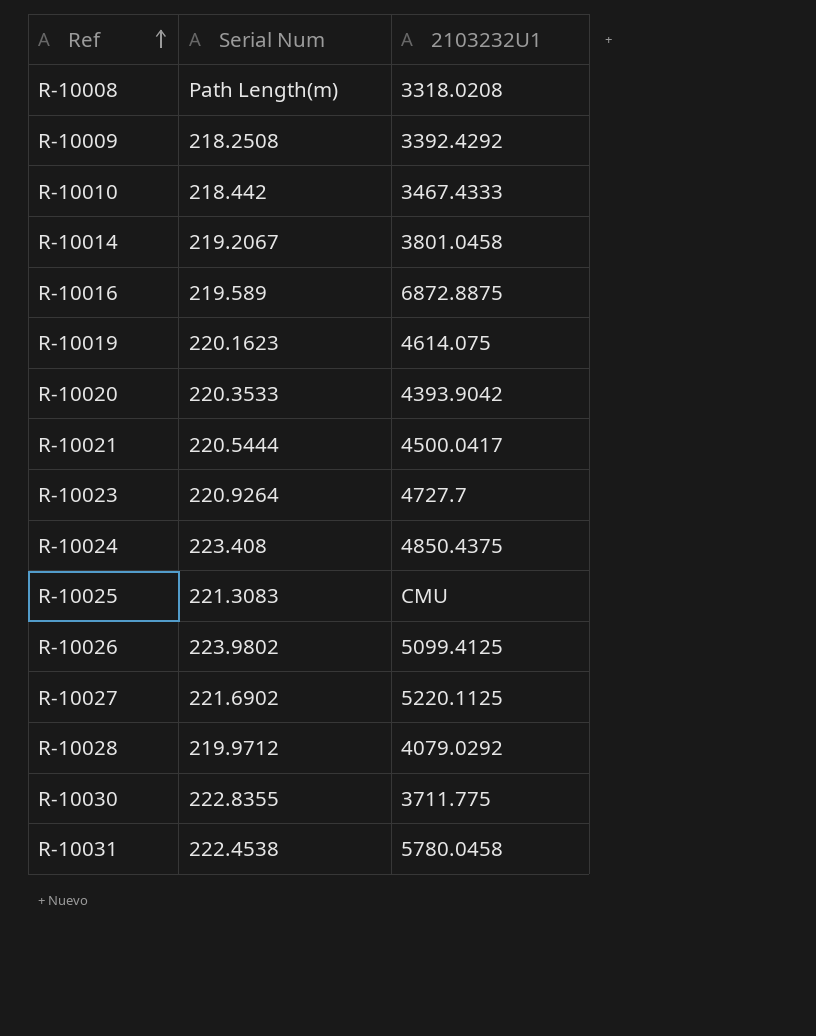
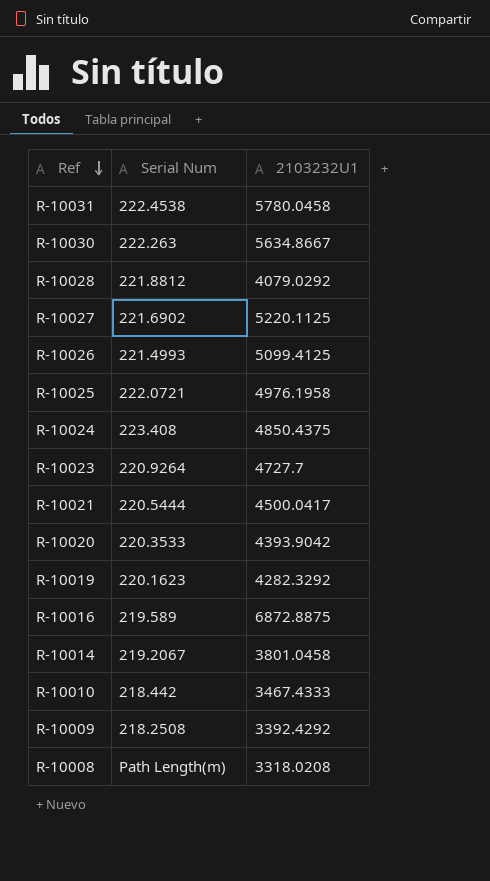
row order: Ref ascending -> Ref descending
R-10030 | Serial Num: 222.8355 -> 222.263
R-10030 | 2103232U1: 3711.775 -> 5634.8667
R-10028 | Serial Num: 219.9712 -> 221.8812
R-10026 | Serial Num: 223.9802 -> 221.4993
R-10025 | Serial Num: 221.3083 -> 222.0721
R-10025 | 2103232U1: CMU -> 4976.1958
R-10019 | 2103232U1: 4614.075 -> 4282.3292

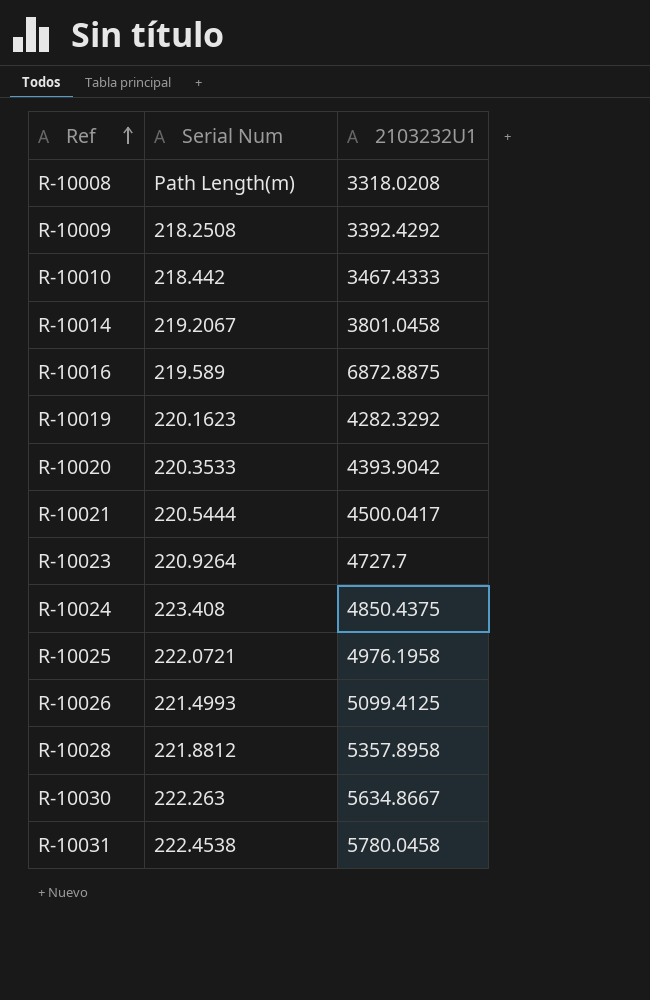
row order: Ref descending -> Ref ascending
row R-10027: 221.6902 | 5220.1125 -> none
R-10028 | 2103232U1: 4079.0292 -> 5357.8958

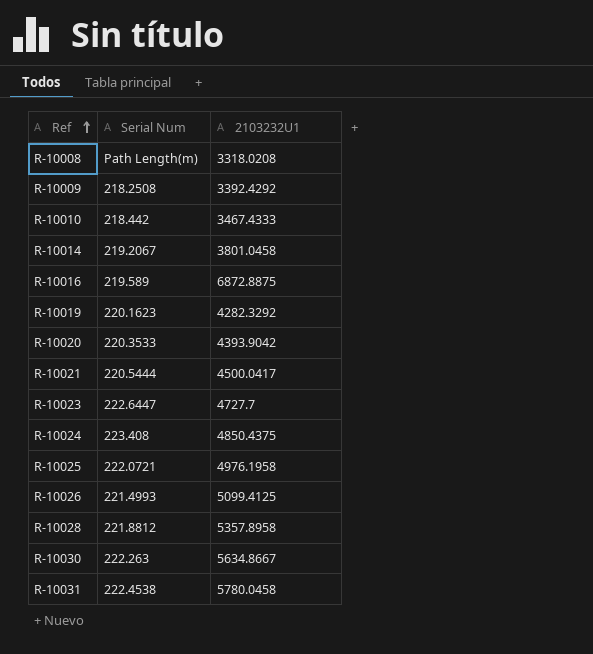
R-10023 | Serial Num: 220.9264 -> 222.6447

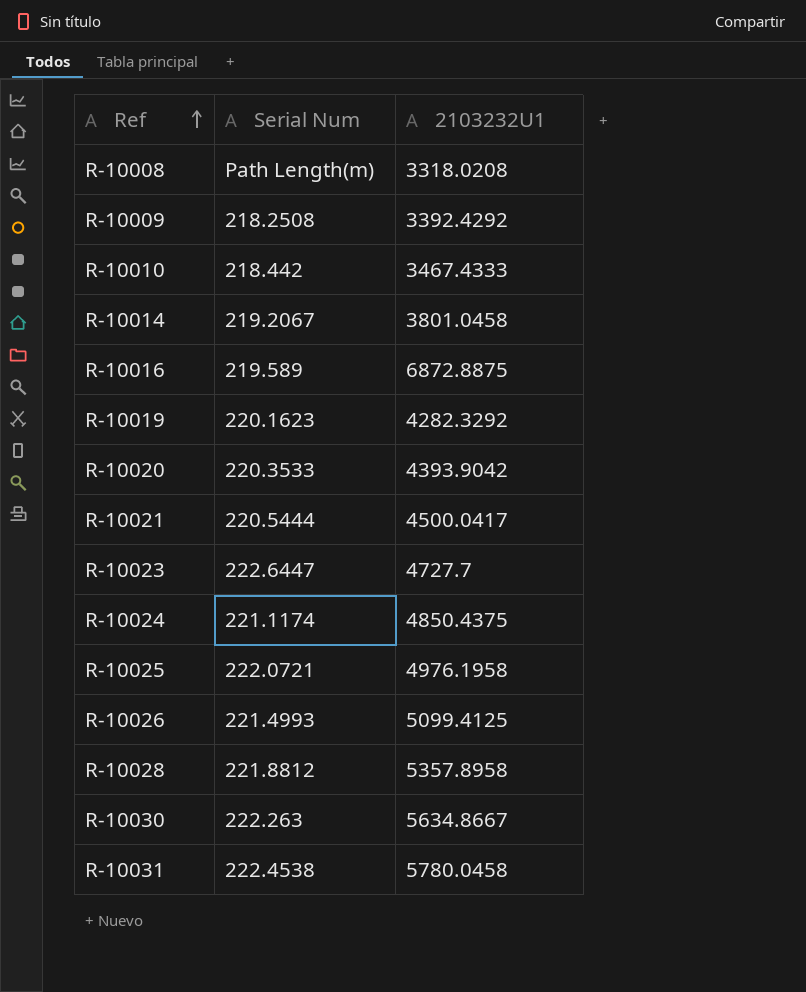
R-10024 | Serial Num: 223.408 -> 221.1174

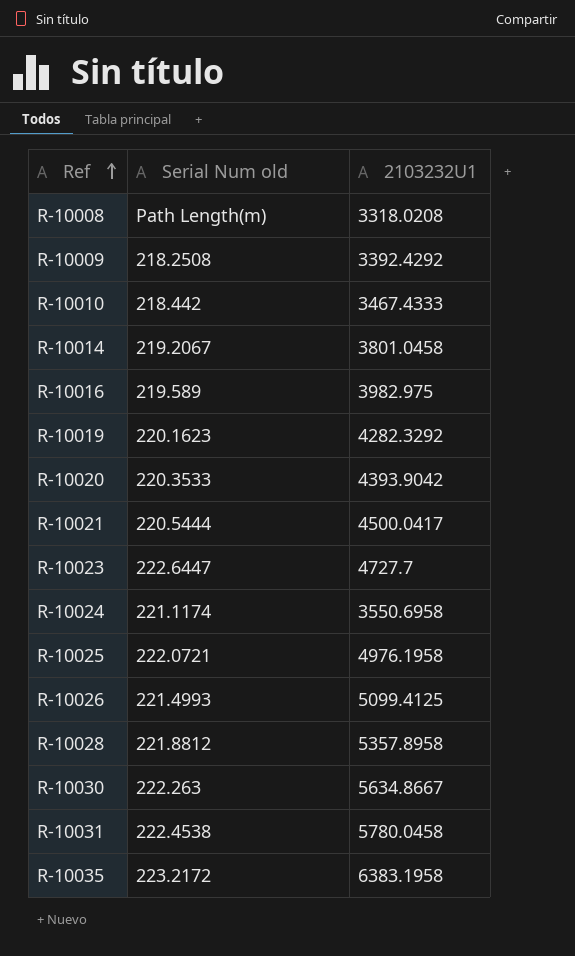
column name: Serial Num -> Serial Num old
R-10016 | 2103232U1: 6872.8875 -> 3982.975
R-10024 | 2103232U1: 4850.4375 -> 3550.6958
row R-10035: none -> 223.2172 | 6383.1958

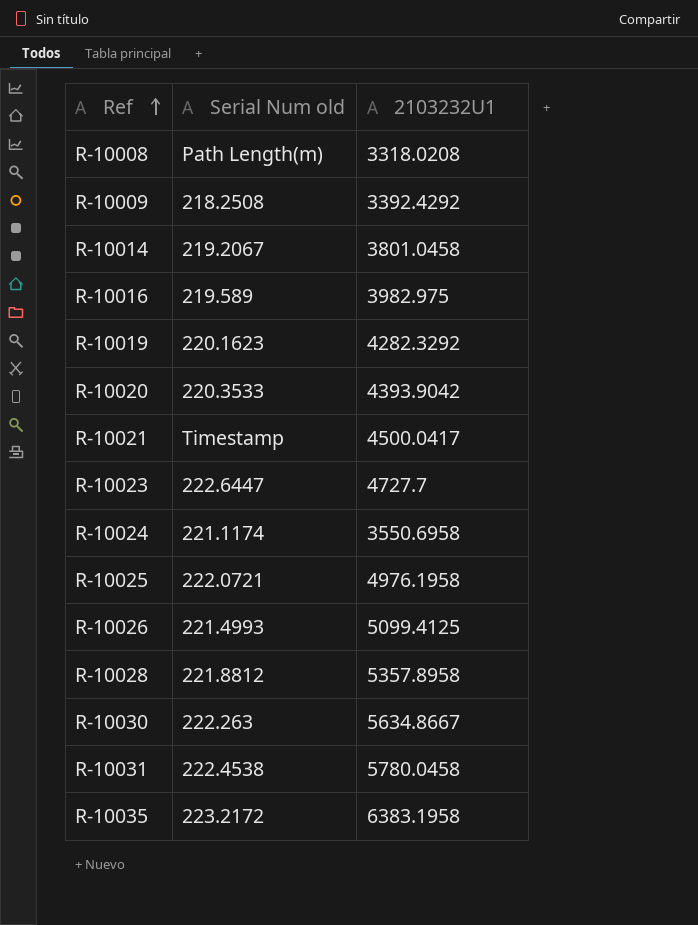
row R-10010: 218.442 | 3467.4333 -> none
R-10021 | Serial Num old: 220.5444 -> Timestamp

